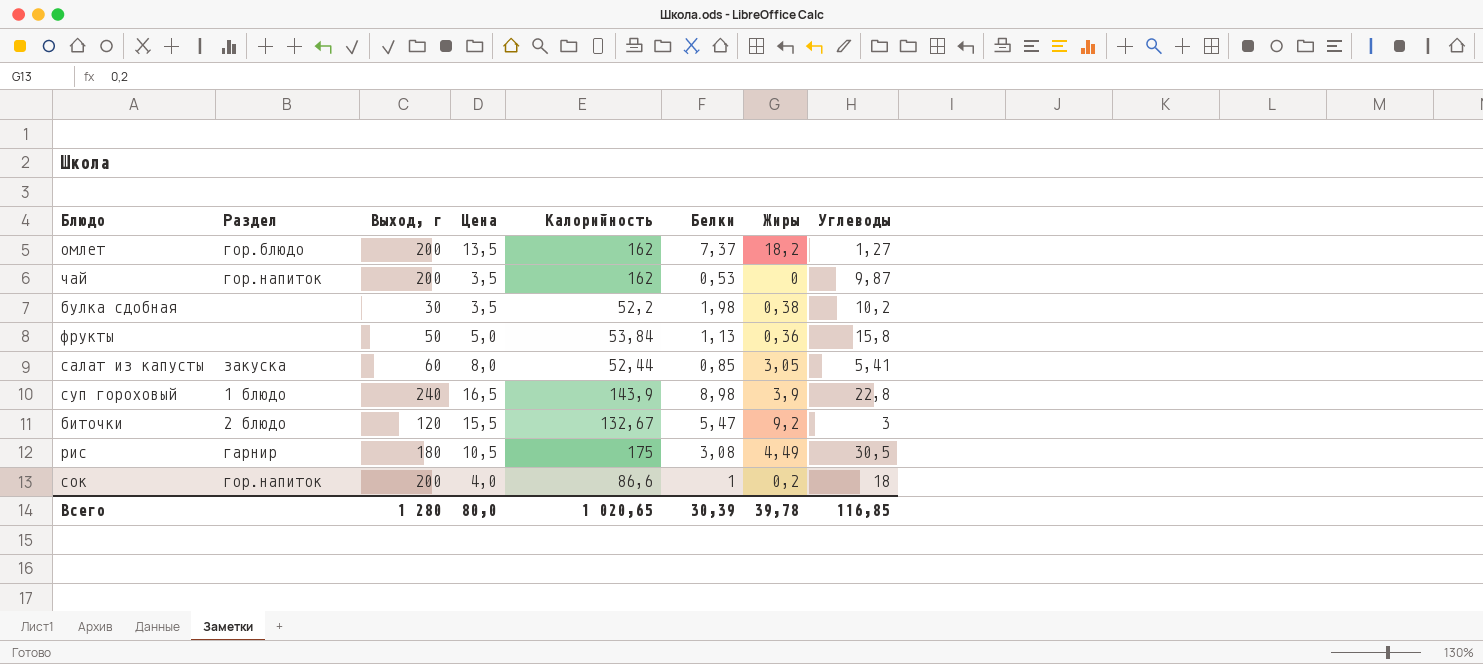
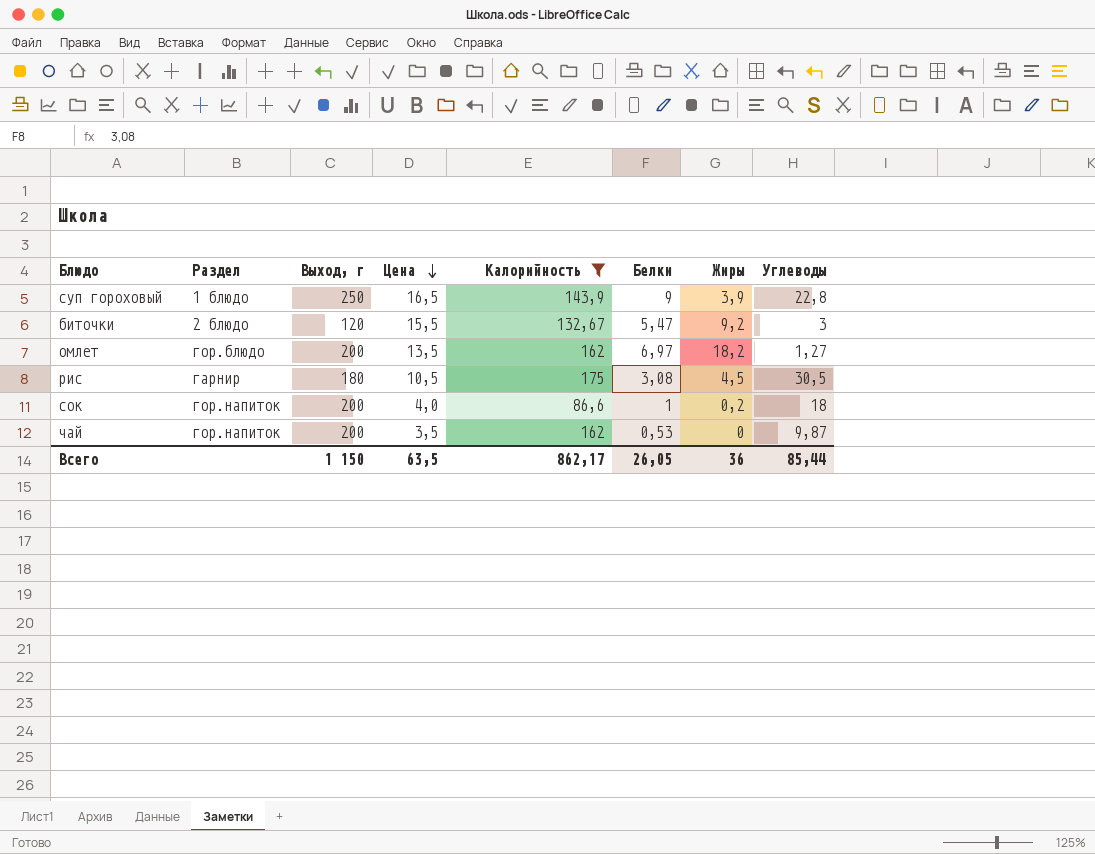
filter: none -> Калорийность >= 86,6
row order: none -> Цена descending
суп гороховый | Выход, г: 240 -> 250
суп гороховый | Белки: 8,98 -> 9
омлет | Белки: 7,37 -> 6,97
рис | Жиры: 4,49 -> 4,5
Всего | Выход, г: 1 280 -> 1 150
Всего | Цена: 80,0 -> 63,5
Всего | Калорийность: 1 020,65 -> 862,17
Всего | Белки: 30,39 -> 26,05
Всего | Жиры: 39,78 -> 36
Всего | Углеводы: 116,85 -> 85,44

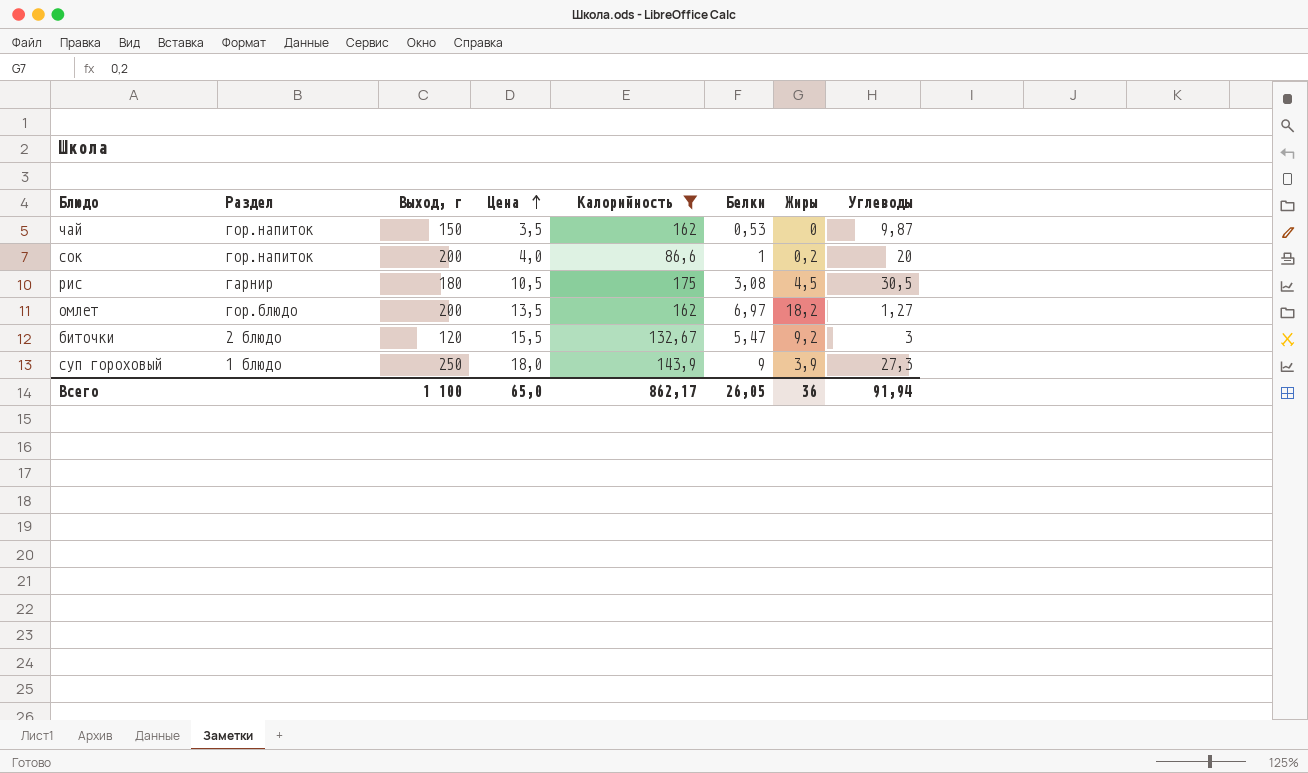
row order: Цена descending -> Цена ascending
чай | Выход, г: 200 -> 150
сок | Углеводы: 18 -> 20
суп гороховый | Цена: 16,5 -> 18,0
суп гороховый | Углеводы: 22,8 -> 27,3
Всего | Выход, г: 1 150 -> 1 100
Всего | Цена: 63,5 -> 65,0
Всего | Углеводы: 85,44 -> 91,94

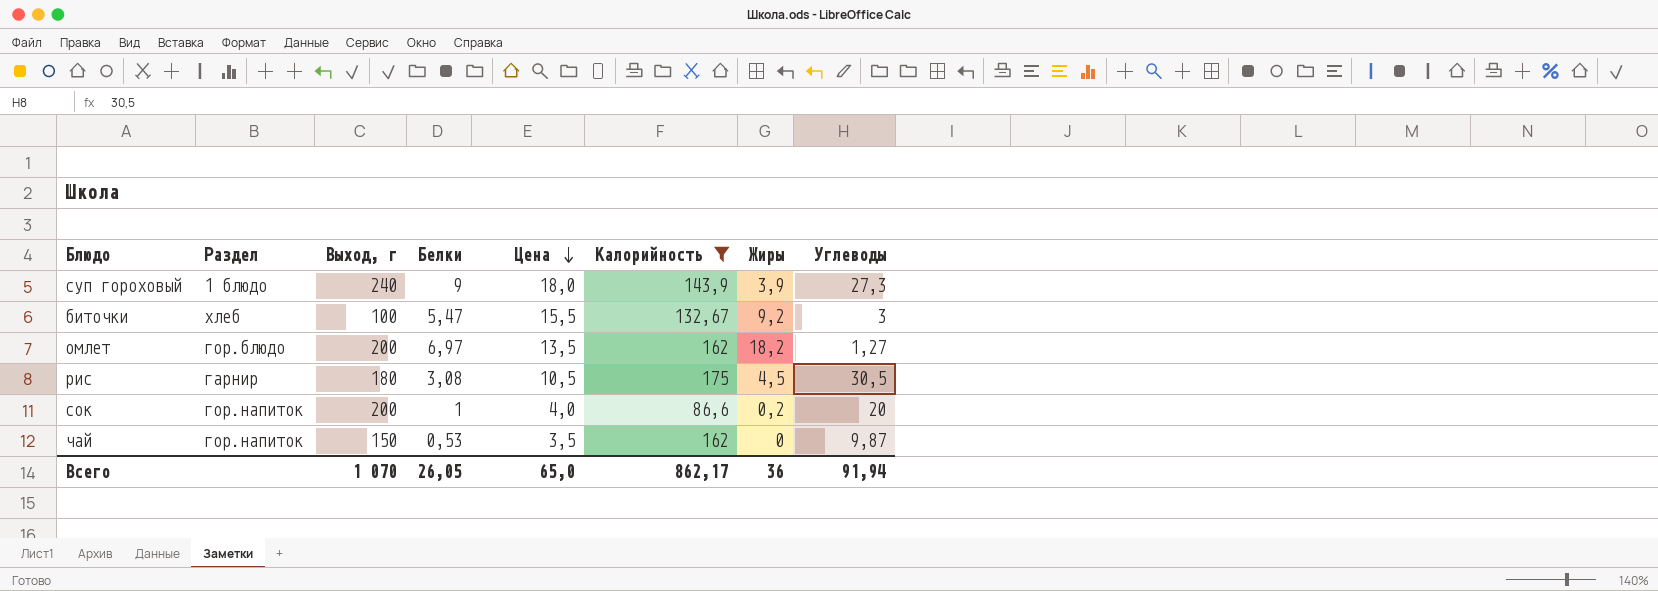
row order: Цена ascending -> Цена descending
column Белки | position: 6 -> 4
суп гороховый | Выход, г: 250 -> 240
биточки | Раздел: 2 блюдо -> хлеб
биточки | Выход, г: 120 -> 100
Всего | Выход, г: 1 100 -> 1 070

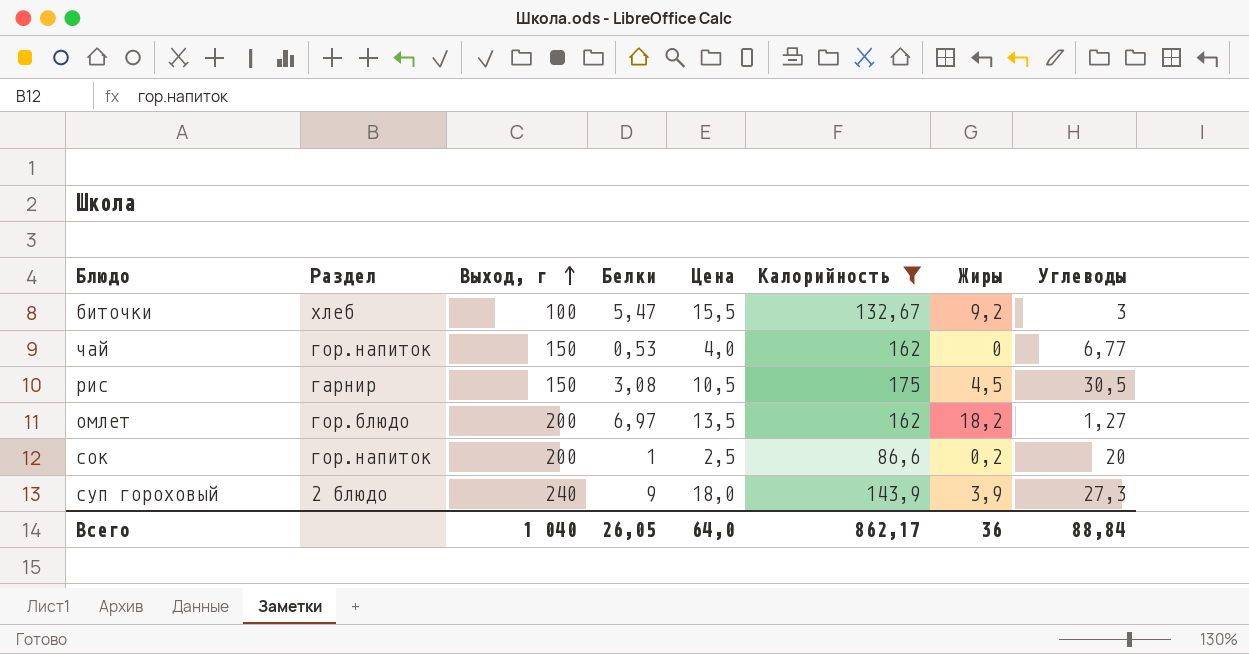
row order: Цена descending -> Выход, г ascending
чай | Цена: 3,5 -> 4,0
чай | Углеводы: 9,87 -> 6,77
рис | Выход, г: 180 -> 150
сок | Цена: 4,0 -> 2,5
суп гороховый | Раздел: 1 блюдо -> 2 блюдо
Всего | Выход, г: 1 070 -> 1 040
Всего | Цена: 65,0 -> 64,0
Всего | Углеводы: 91,94 -> 88,84

